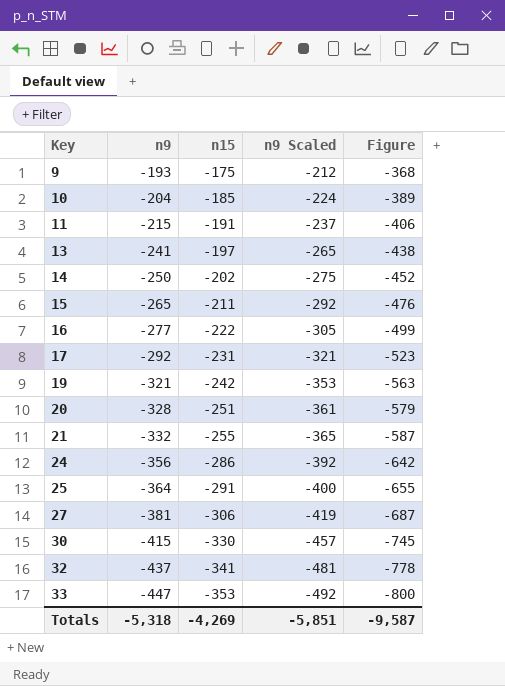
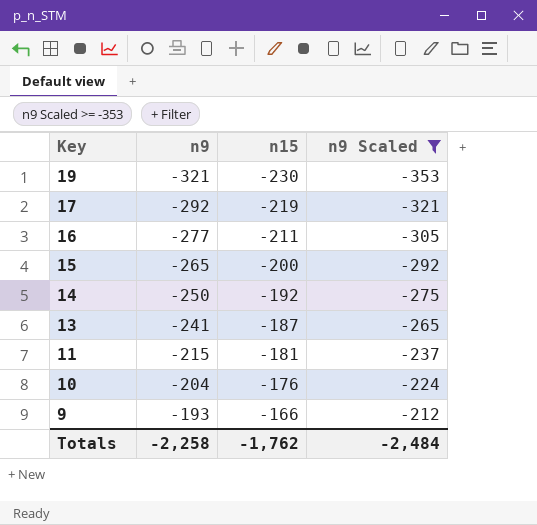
filter: none -> n9 Scaled >= -353
row order: Key ascending -> Key descending
column Figure | formula: [n9] + [n15] -> none
19 | n15: -242 -> -230
17 | n15: -231 -> -219
16 | n15: -222 -> -211
15 | n15: -211 -> -200
14 | n15: -202 -> -192
13 | n15: -197 -> -187
11 | n15: -191 -> -181
10 | n15: -185 -> -176
9 | n15: -175 -> -166
Totals | n9: -5,318 -> -2,258
Totals | n15: -4,269 -> -1,762
Totals | n9 Scaled: -5,851 -> -2,484

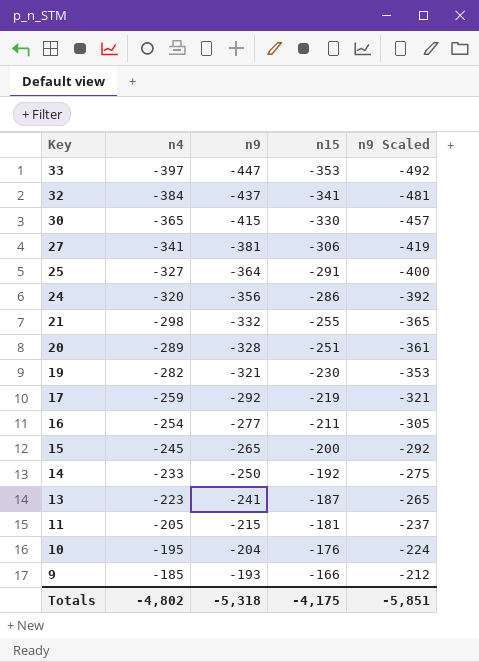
filter: n9 Scaled >= -353 -> none
column n4 | position: none -> 2
Totals | n9: -2,258 -> -5,318
Totals | n15: -1,762 -> -4,175
Totals | n9 Scaled: -2,484 -> -5,851

